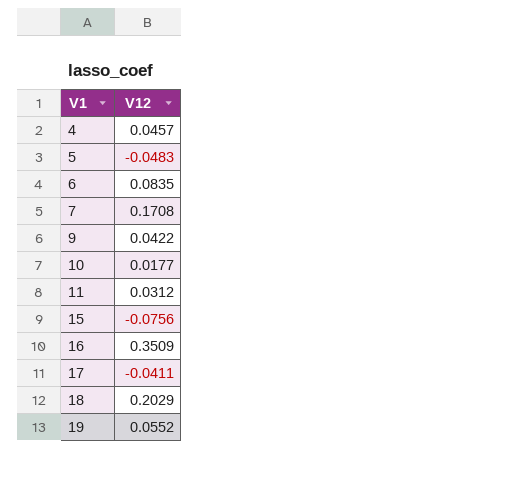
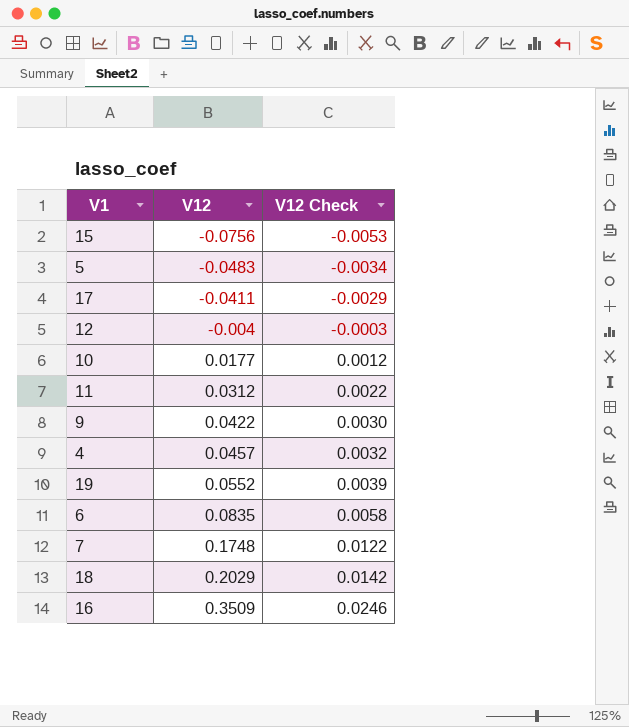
row order: V1 ascending -> V12 ascending
column V12 Check | formula: none -> [V12] * 0.07
row 12: none -> -0.004 | -0.0003
7 | V12: 0.1708 -> 0.1748

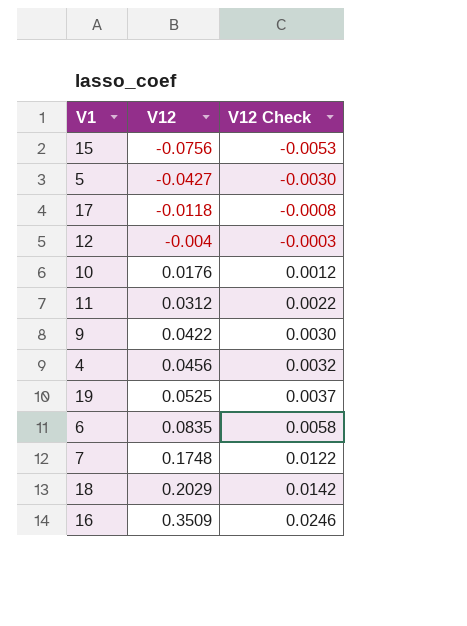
5 | V12: -0.0483 -> -0.0427
5 | V12 Check: -0.0034 -> -0.0030
17 | V12: -0.0411 -> -0.0118
17 | V12 Check: -0.0029 -> -0.0008
10 | V12: 0.0177 -> 0.0176
4 | V12: 0.0457 -> 0.0456
19 | V12: 0.0552 -> 0.0525
19 | V12 Check: 0.0039 -> 0.0037

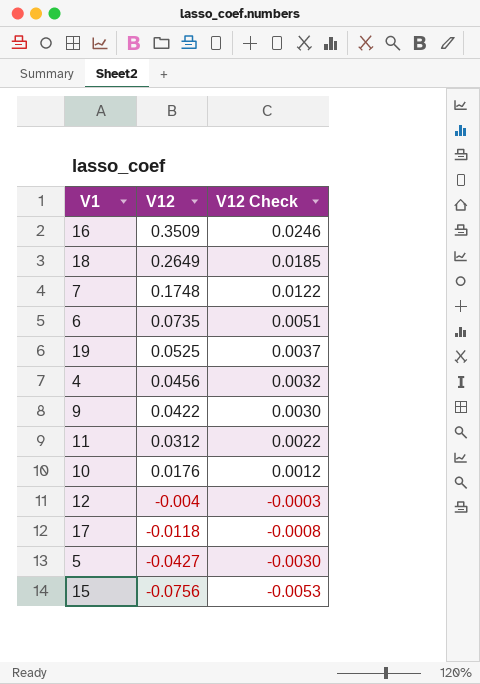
row order: V12 ascending -> V12 descending
18 | V12: 0.2029 -> 0.2649
18 | V12 Check: 0.0142 -> 0.0185
6 | V12: 0.0835 -> 0.0735
6 | V12 Check: 0.0058 -> 0.0051

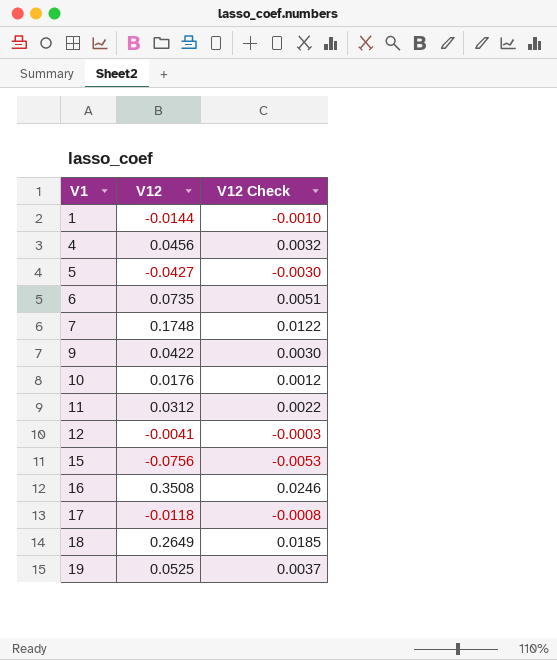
row order: V12 descending -> V1 ascending
row 1: none -> -0.0144 | -0.0010
12 | V12: -0.004 -> -0.0041
16 | V12: 0.3509 -> 0.3508

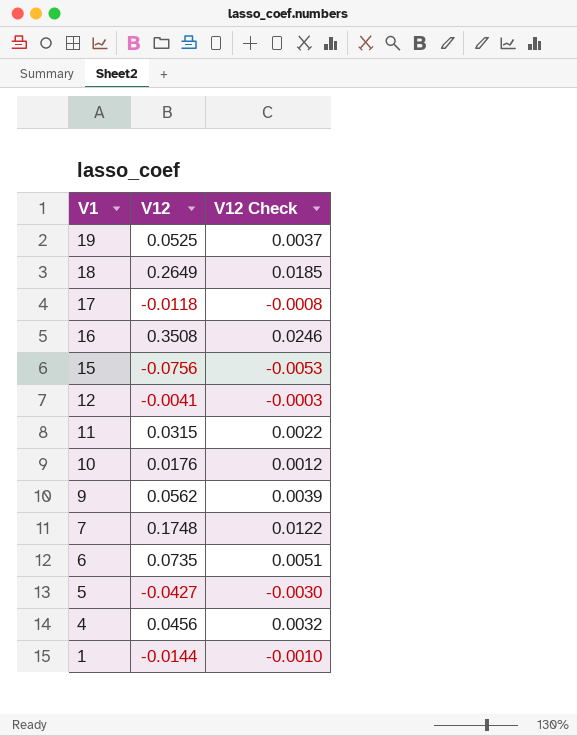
row order: V1 ascending -> V1 descending
11 | V12: 0.0312 -> 0.0315
9 | V12: 0.0422 -> 0.0562
9 | V12 Check: 0.0030 -> 0.0039

